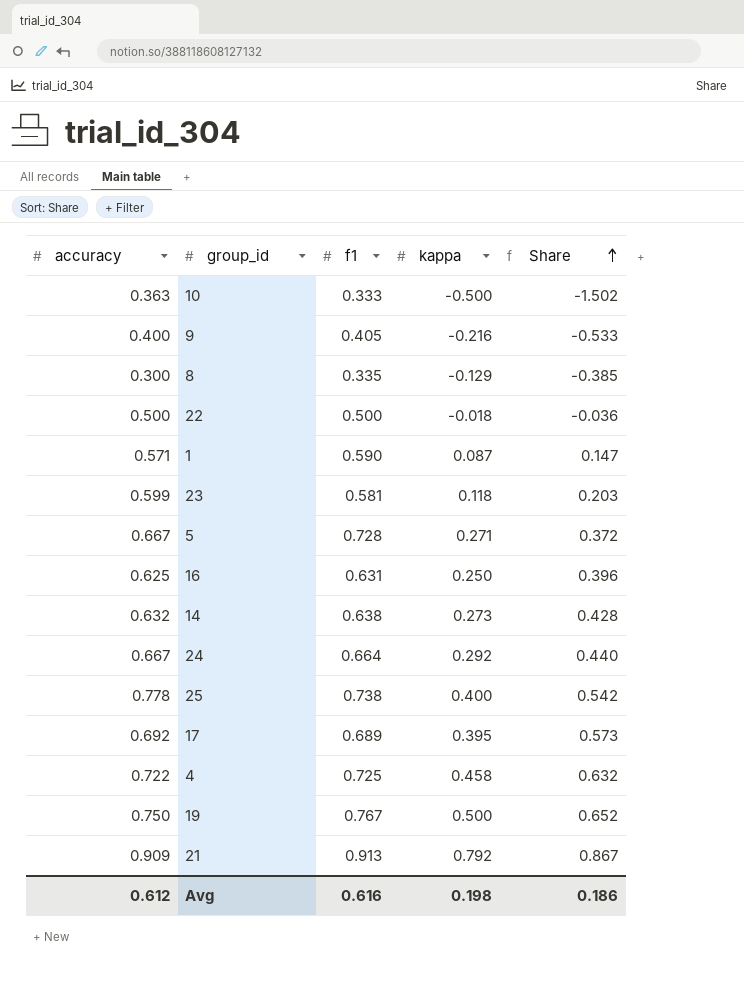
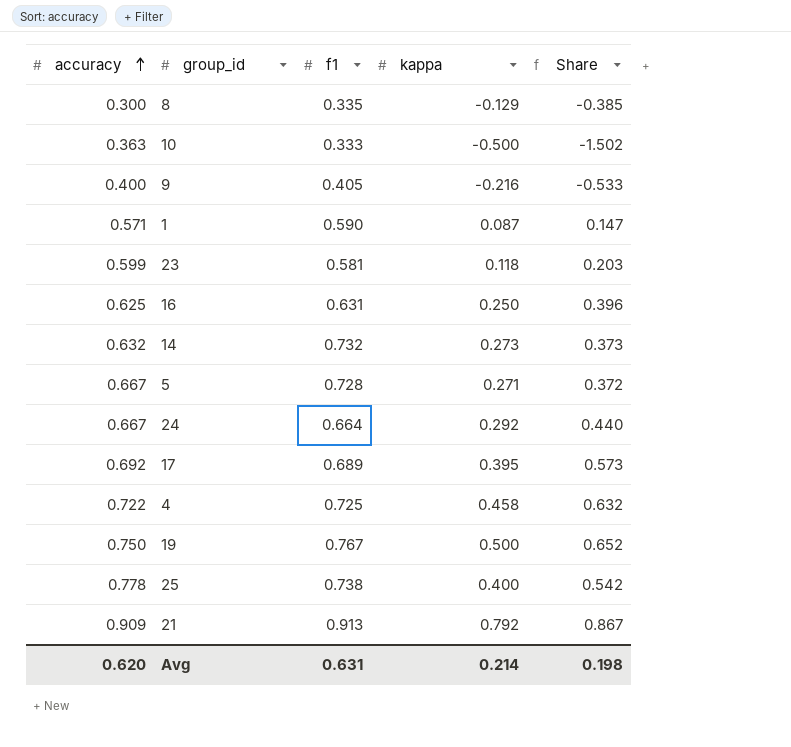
row order: Share ascending -> accuracy ascending
row 22: 0.500 | 0.500 | -0.018 | -0.036 -> none
14 | f1: 0.638 -> 0.732
14 | Share: 0.428 -> 0.373
Avg | accuracy: 0.612 -> 0.620
Avg | f1: 0.616 -> 0.631
Avg | kappa: 0.198 -> 0.214
Avg | Share: 0.186 -> 0.198

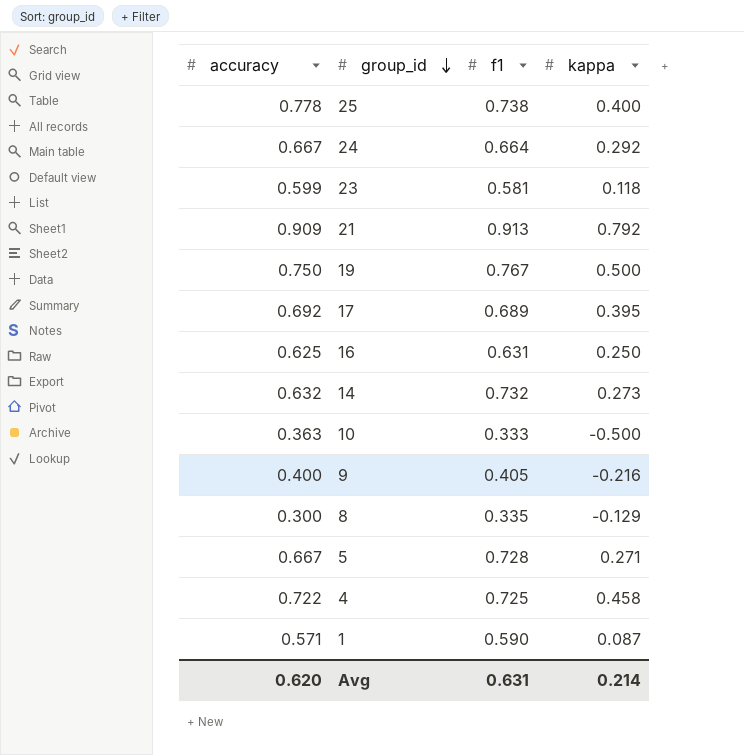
row order: accuracy ascending -> group_id descending
column Share | formula: [kappa] / [f1] -> none

